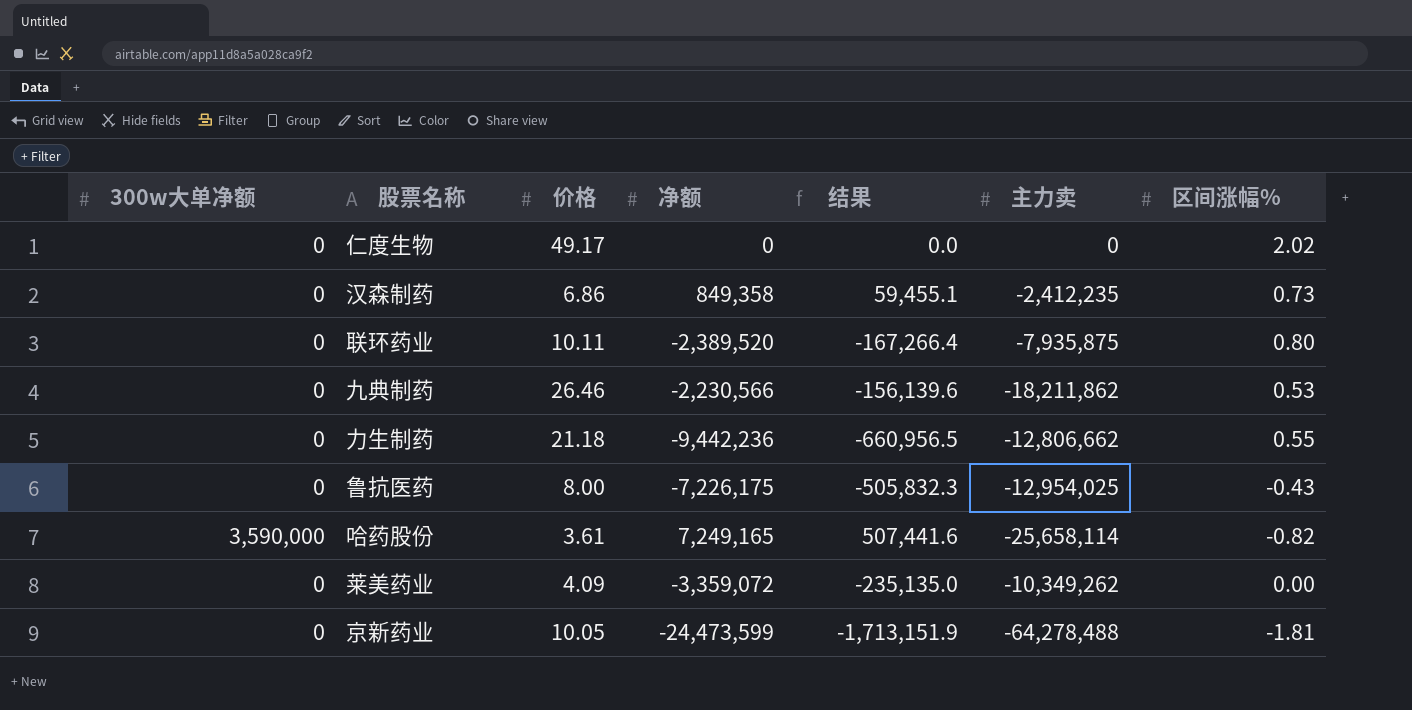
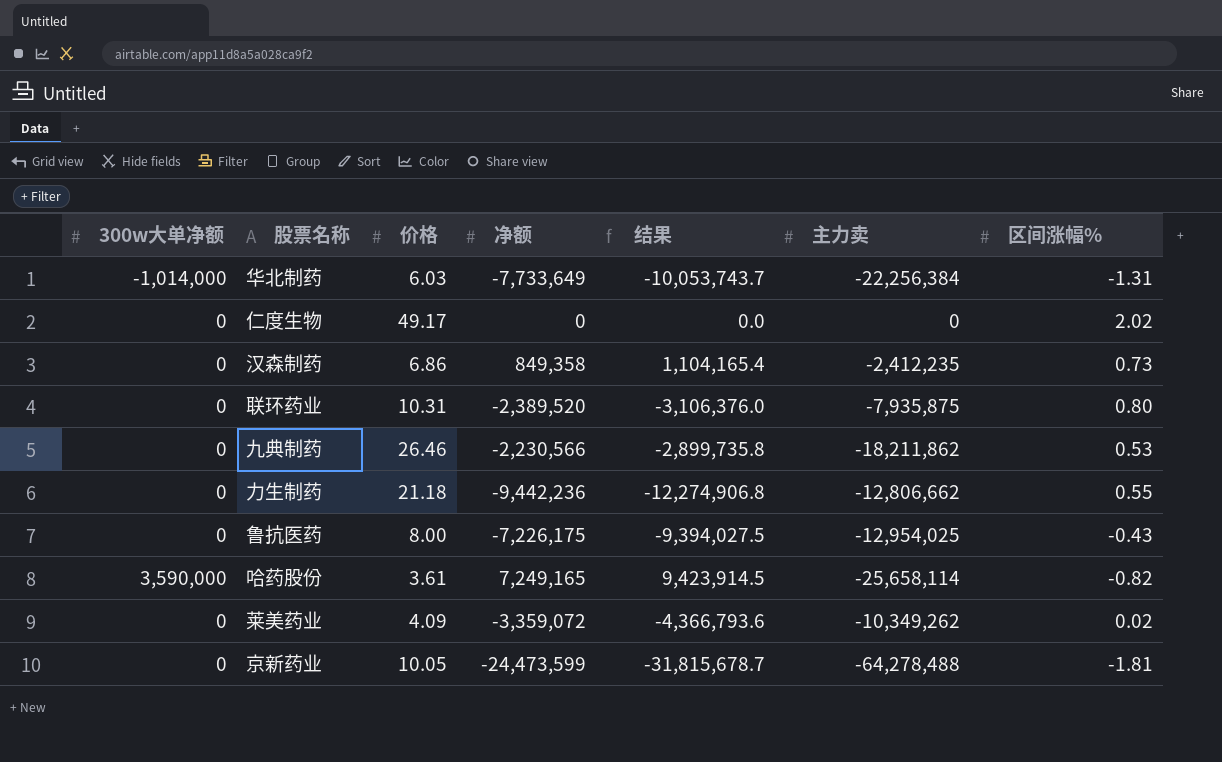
column 结果 | formula: [净额] * 0.07 -> [净额] * 1.3
row 华北制药: none -> -1,014,000 | 6.03 | -7,733,649 | -10,053,743.7 | -22,256,384 | -1.31
联环药业 | 价格: 10.11 -> 10.31
莱美药业 | 区间涨幅%: 0.00 -> 0.02

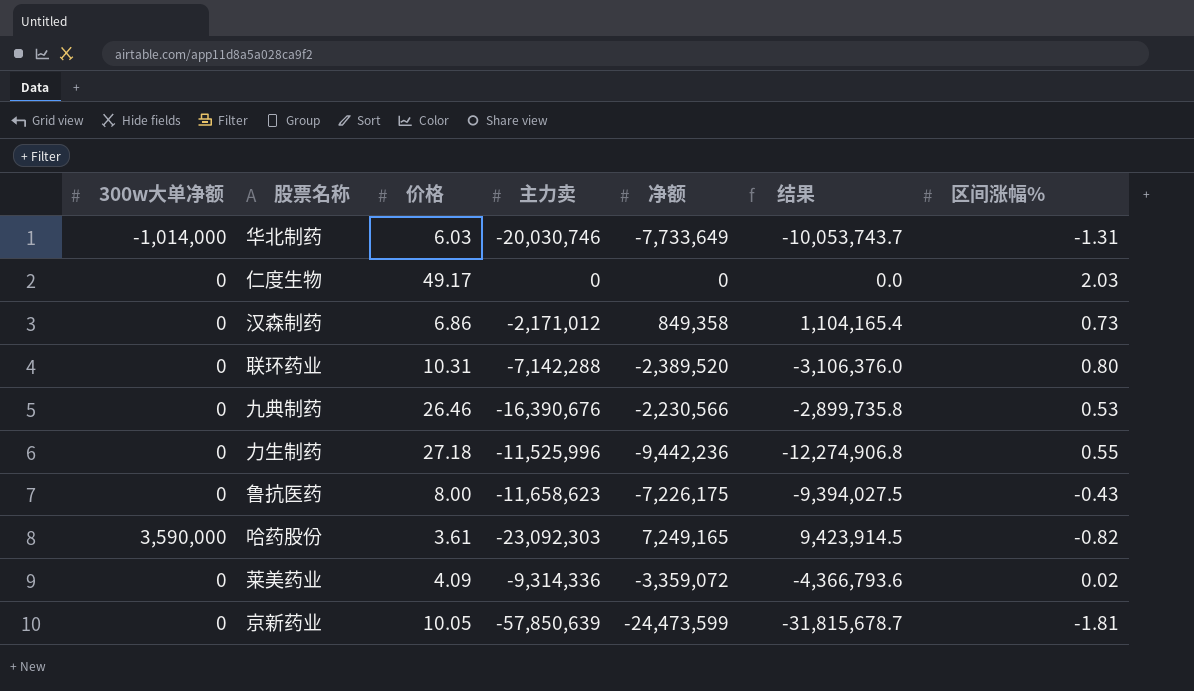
column 主力卖 | position: 6 -> 4
华北制药 | 主力卖: -22,256,384 -> -20,030,746
仁度生物 | 区间涨幅%: 2.02 -> 2.03
汉森制药 | 主力卖: -2,412,235 -> -2,171,012
联环药业 | 主力卖: -7,935,875 -> -7,142,288
九典制药 | 主力卖: -18,211,862 -> -16,390,676
力生制药 | 价格: 21.18 -> 27.18
力生制药 | 主力卖: -12,806,662 -> -11,525,996
鲁抗医药 | 主力卖: -12,954,025 -> -11,658,623
哈药股份 | 主力卖: -25,658,114 -> -23,092,303
莱美药业 | 主力卖: -10,349,262 -> -9,314,336
京新药业 | 主力卖: -64,278,488 -> -57,850,639

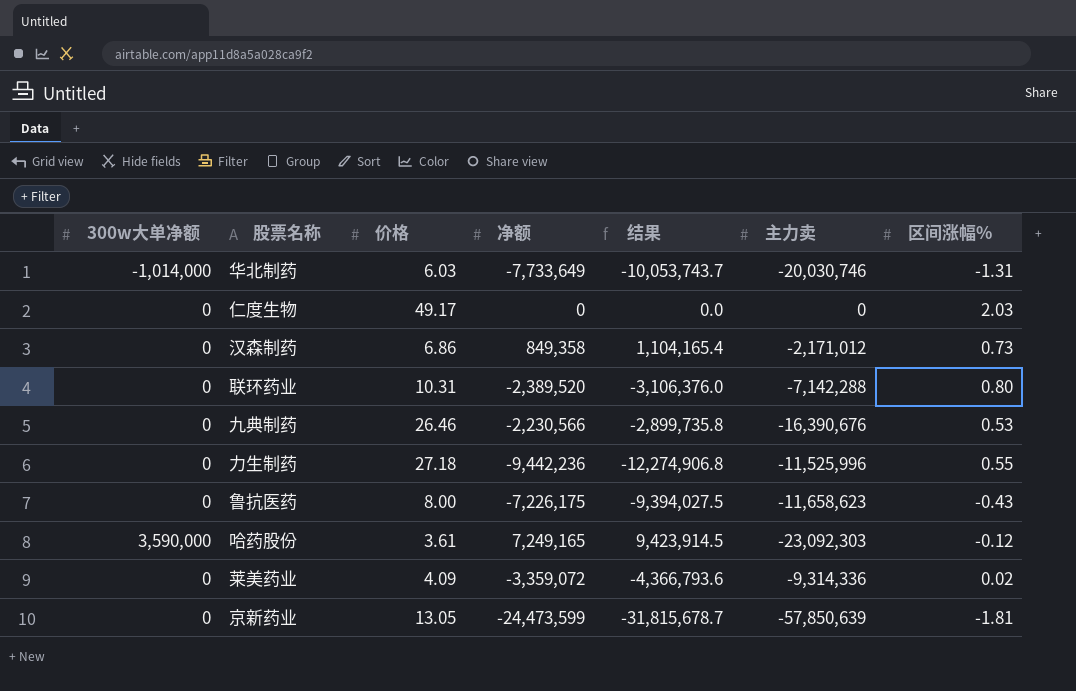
column 主力卖 | position: 4 -> 6
哈药股份 | 区间涨幅%: -0.82 -> -0.12
京新药业 | 价格: 10.05 -> 13.05

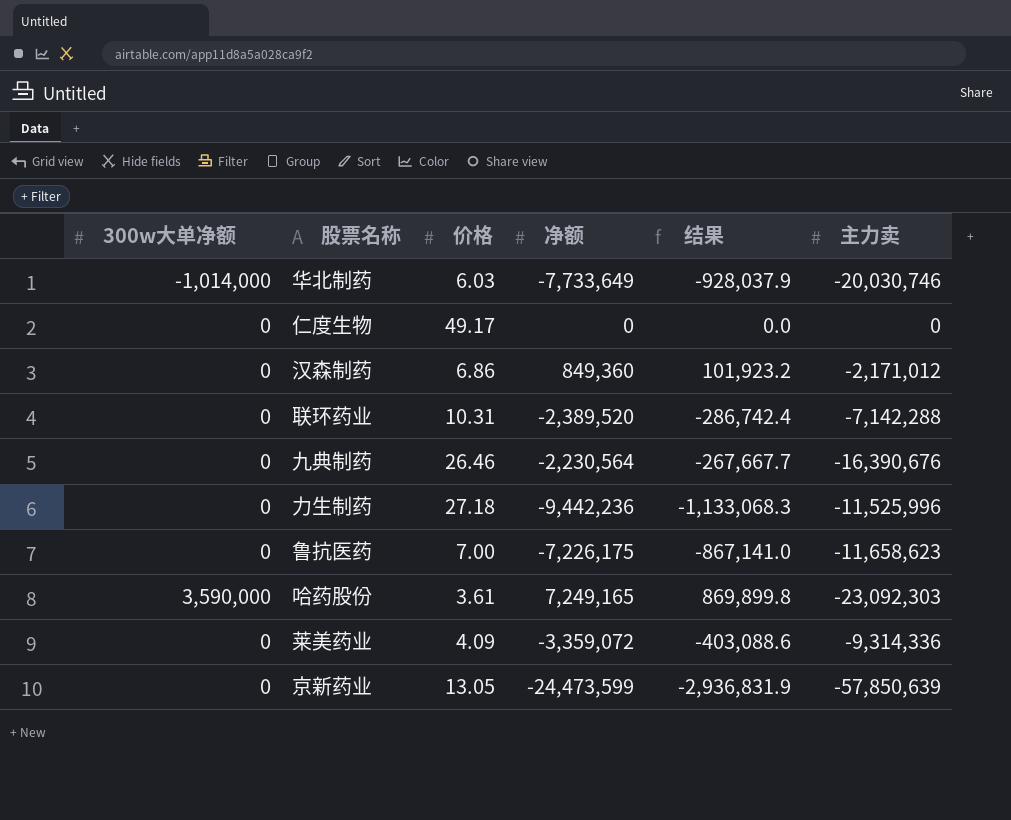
column 区间涨幅% | position: 7 -> none
column 结果 | formula: [净额] * 1.3 -> [净额] * 0.12
汉森制药 | 净额: 849,358 -> 849,360
九典制药 | 净额: -2,230,566 -> -2,230,564
鲁抗医药 | 价格: 8.00 -> 7.00

